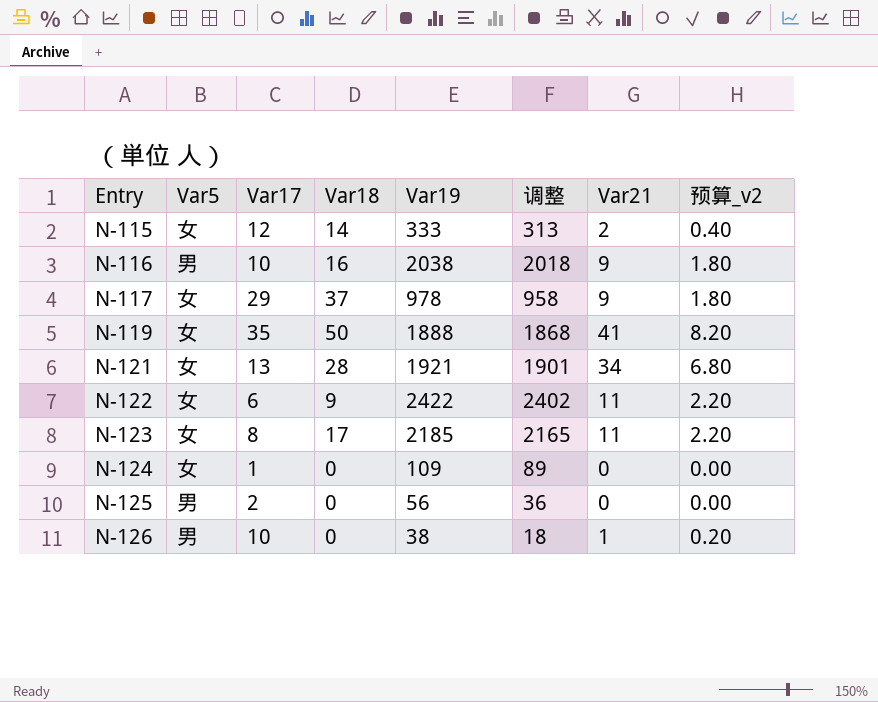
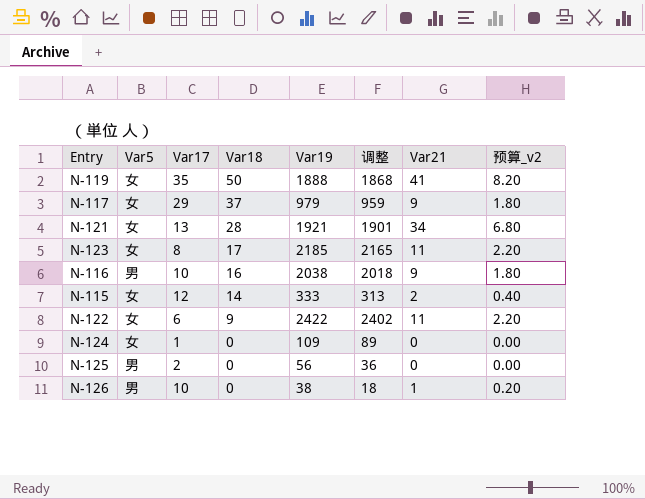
row order: Entry ascending -> Var18 descending
N-117 | Var19: 978 -> 979
N-117 | 调整: 958 -> 959

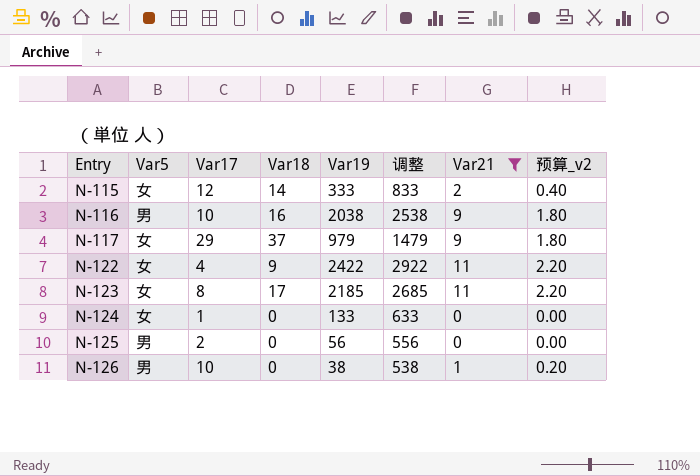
filter: none -> Var21 <= 11
row order: Var18 descending -> Entry ascending
column 调整 | formula: [Var19] - 20 -> [Var19] + 500
N-122 | Var17: 6 -> 4
N-124 | Var19: 109 -> 133

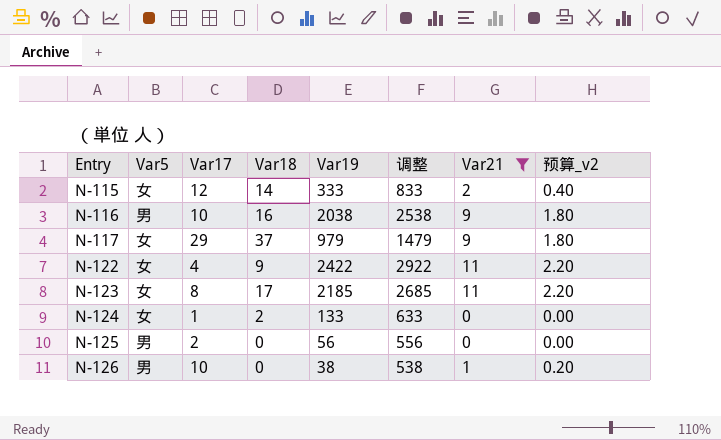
N-124 | Var18: 0 -> 2

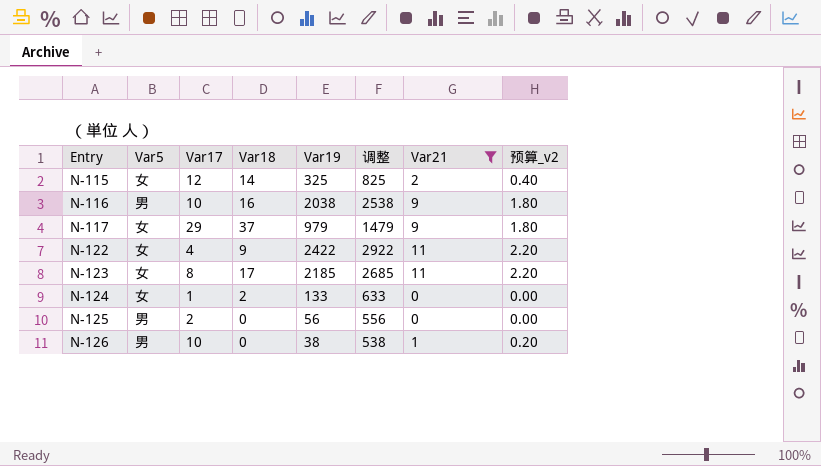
N-115 | Var19: 333 -> 325
N-115 | 调整: 833 -> 825

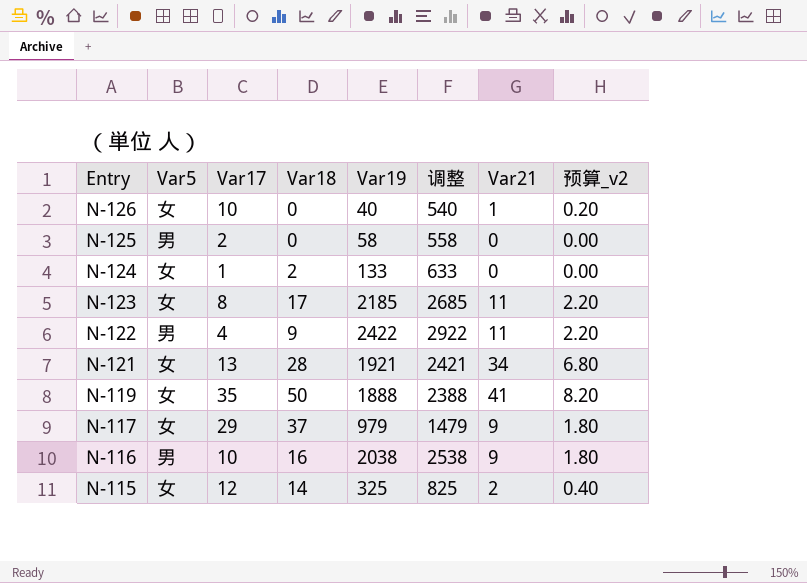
filter: Var21 <= 11 -> none
row order: Entry ascending -> Entry descending
N-126 | Var5: 男 -> 女
N-126 | Var19: 38 -> 40
N-126 | 调整: 538 -> 540
N-125 | Var19: 56 -> 58
N-125 | 调整: 556 -> 558
N-122 | Var5: 女 -> 男

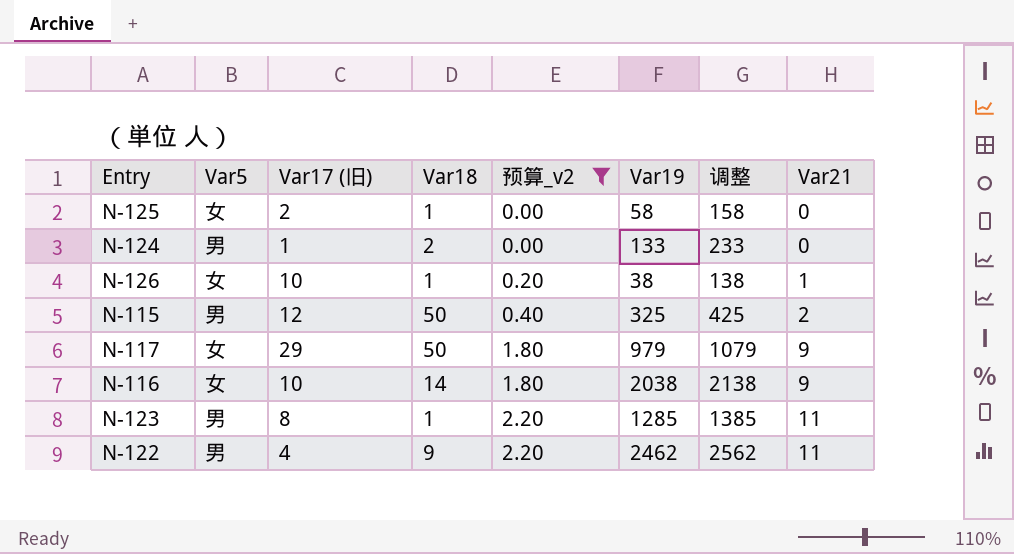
filter: none -> 预算_v2 <= 2.20
row order: Entry descending -> 预算_v2 ascending
column name: Var17 -> Var17 (旧)
column 预算_v2 | position: 8 -> 5
column 调整 | formula: [Var19] + 500 -> [Var19] + 100
N-125 | Var5: 男 -> 女
N-125 | Var18: 0 -> 1
N-124 | Var5: 女 -> 男
N-126 | Var18: 0 -> 1
N-126 | Var19: 40 -> 38
N-115 | Var5: 女 -> 男
N-115 | Var18: 14 -> 50
N-117 | Var18: 37 -> 50
N-116 | Var5: 男 -> 女
N-116 | Var18: 16 -> 14
N-123 | Var5: 女 -> 男
N-123 | Var18: 17 -> 1
N-123 | Var19: 2185 -> 1285
N-122 | Var19: 2422 -> 2462

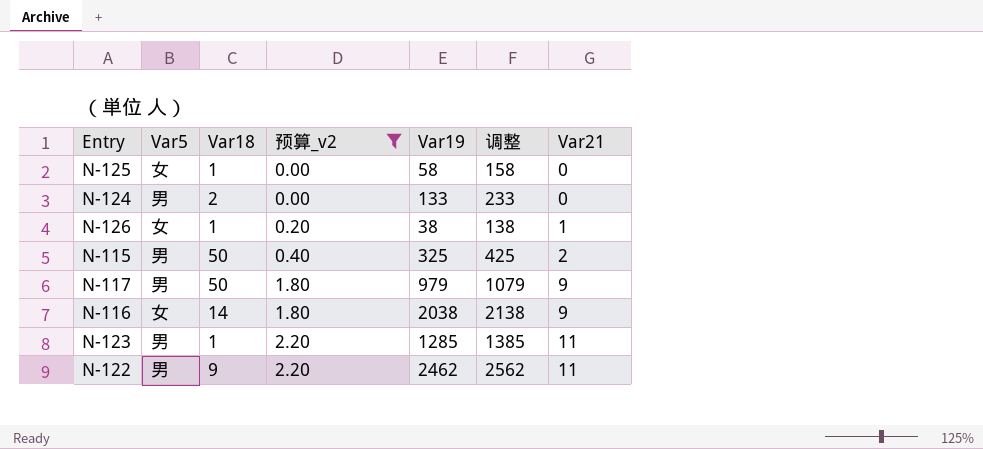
column Var17 (旧) | position: 3 -> none
N-117 | Var5: 女 -> 男

